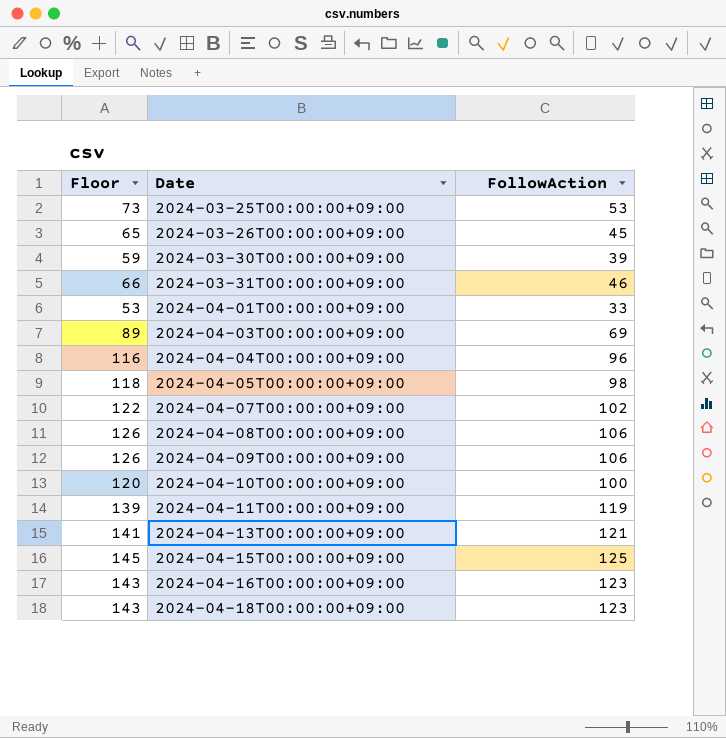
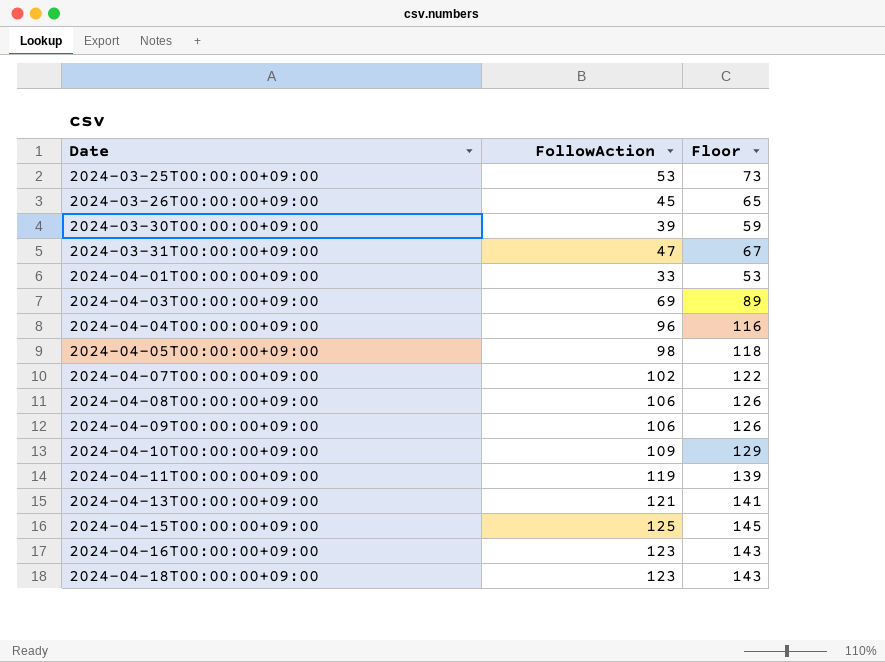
column Floor | position: 1 -> 3
2024-03-31T00:00:00+09:00 | FollowAction: 46 -> 47
2024-03-31T00:00:00+09:00 | Floor: 66 -> 67
2024-04-10T00:00:00+09:00 | FollowAction: 100 -> 109
2024-04-10T00:00:00+09:00 | Floor: 120 -> 129

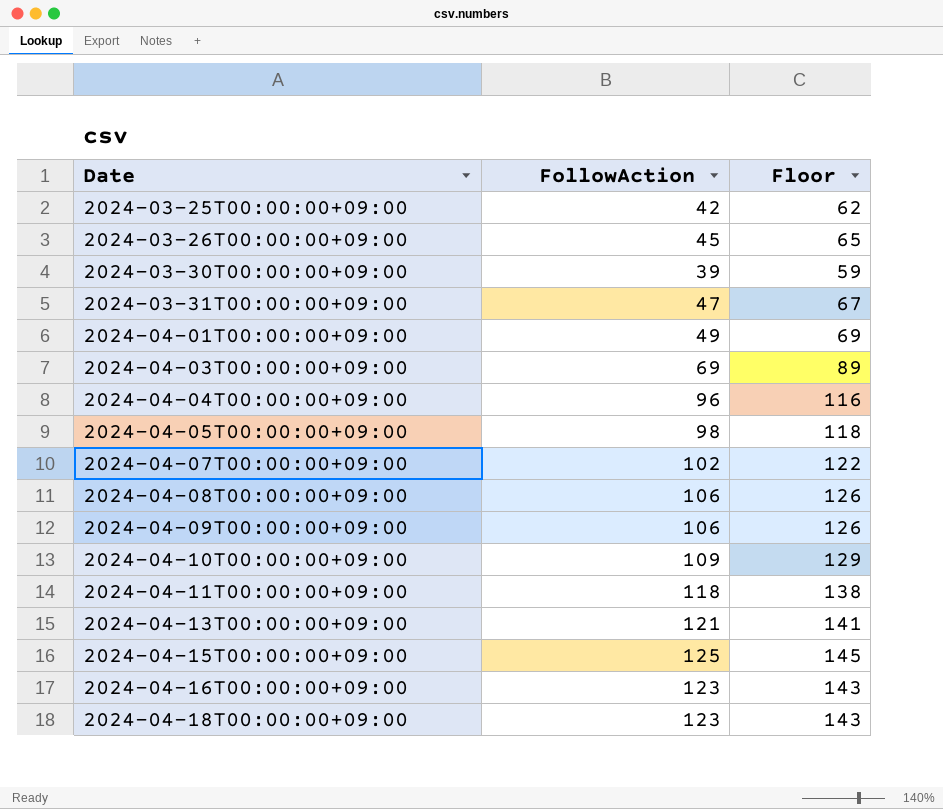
2024-03-25T00:00:00+09:00 | FollowAction: 53 -> 42
2024-03-25T00:00:00+09:00 | Floor: 73 -> 62
2024-04-01T00:00:00+09:00 | FollowAction: 33 -> 49
2024-04-01T00:00:00+09:00 | Floor: 53 -> 69
2024-04-11T00:00:00+09:00 | FollowAction: 119 -> 118
2024-04-11T00:00:00+09:00 | Floor: 139 -> 138

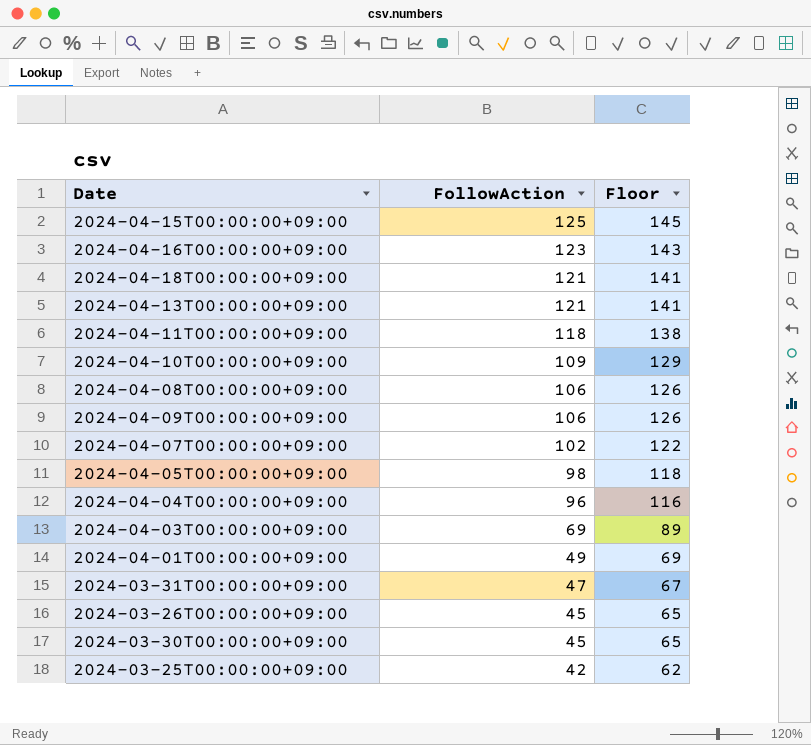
row order: Date ascending -> FollowAction descending
2024-04-18T00:00:00+09:00 | FollowAction: 123 -> 121
2024-04-18T00:00:00+09:00 | Floor: 143 -> 141
2024-03-30T00:00:00+09:00 | FollowAction: 39 -> 45
2024-03-30T00:00:00+09:00 | Floor: 59 -> 65

